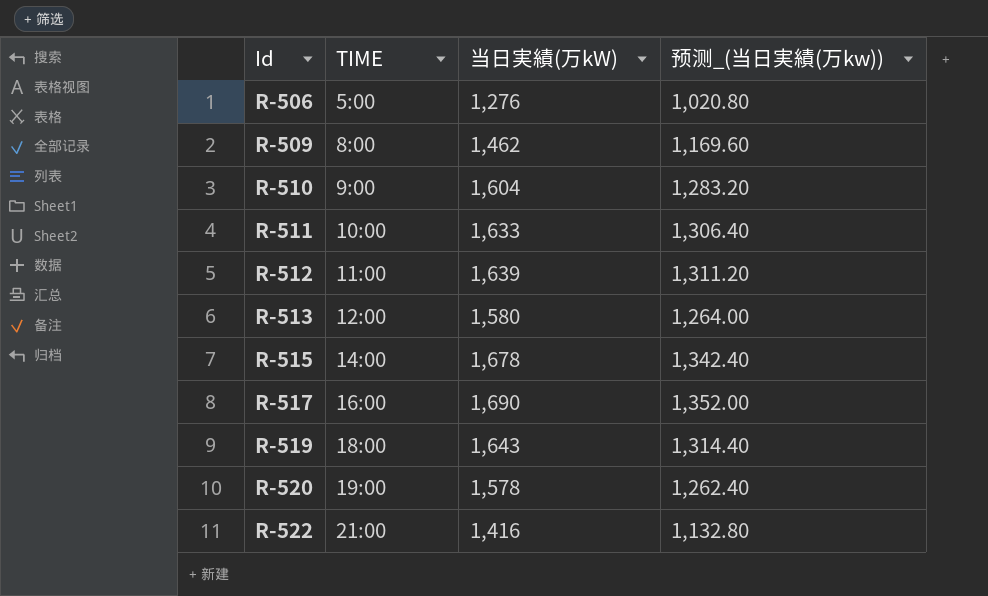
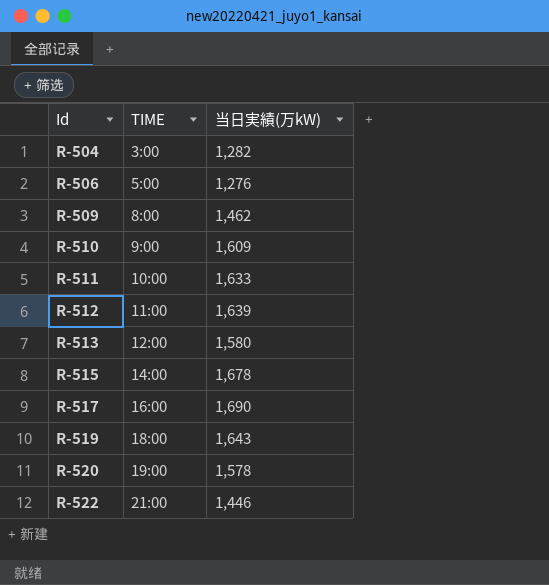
column 预测_(当日実績(万kw)) | formula: [当日実績(万kW)] * 0.8 -> none
row R-504: none -> 3:00 | 1,282
R-510 | 当日実績(万kW): 1,604 -> 1,609
R-522 | 当日実績(万kW): 1,416 -> 1,446

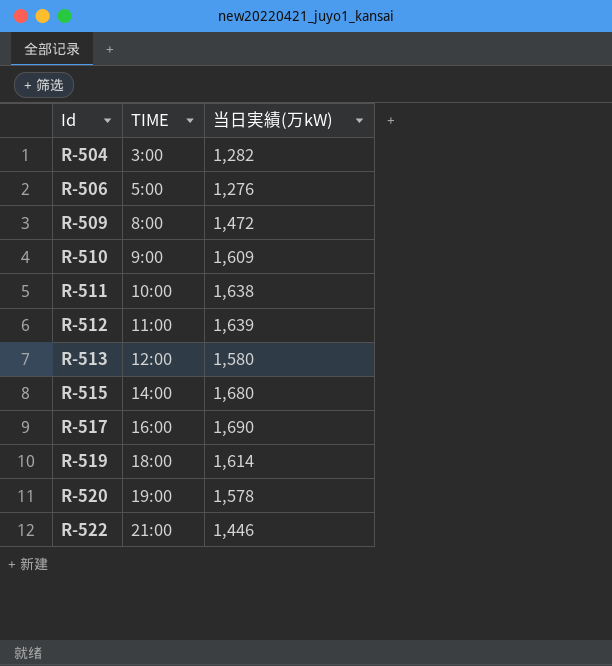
R-509 | 当日実績(万kW): 1,462 -> 1,472
R-511 | 当日実績(万kW): 1,633 -> 1,638
R-515 | 当日実績(万kW): 1,678 -> 1,680
R-519 | 当日実績(万kW): 1,643 -> 1,614

